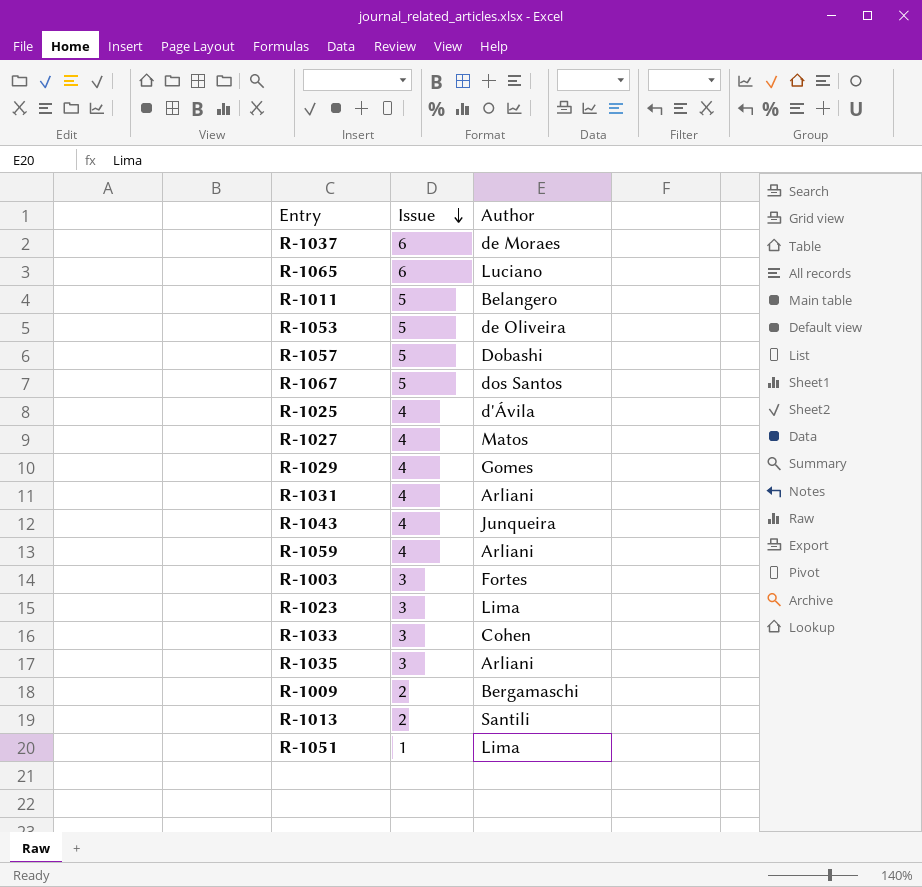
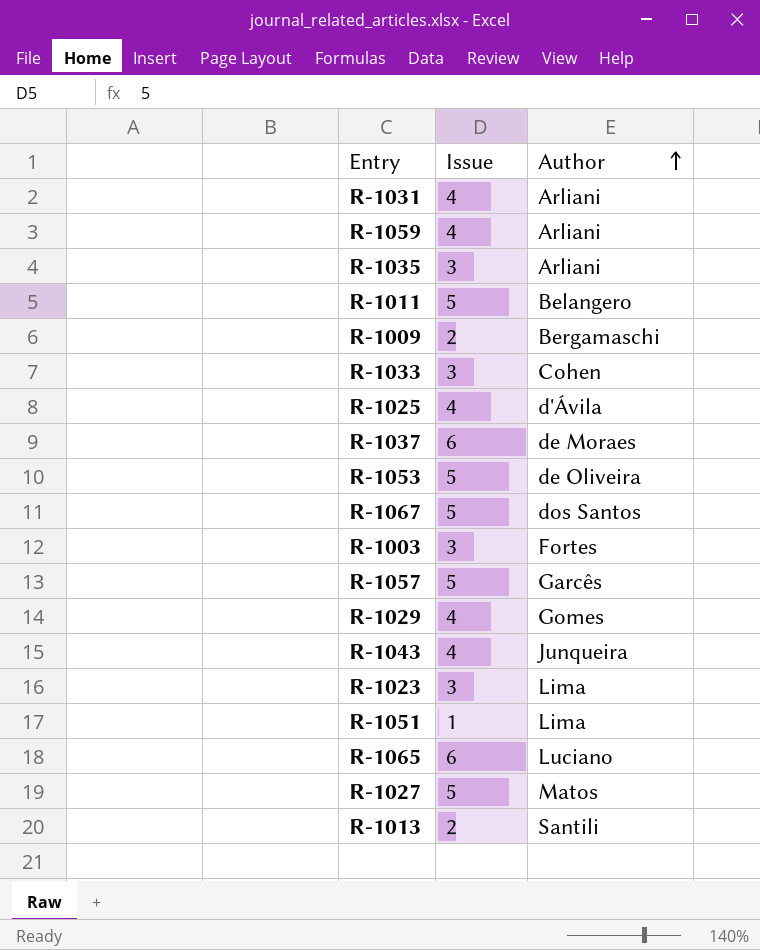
row order: Issue descending -> Author ascending
R-1057 | Author: Dobashi -> Garcês
R-1027 | Issue: 4 -> 5

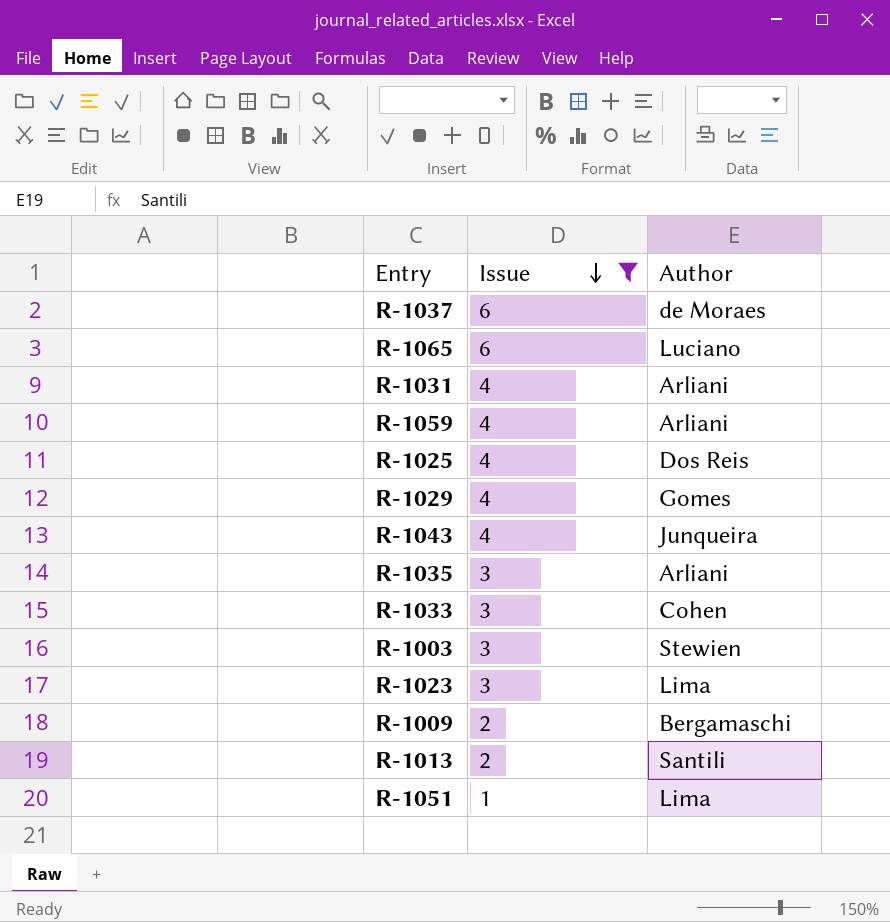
filter: none -> Issue != 5
row order: Author ascending -> Issue descending
R-1025 | Author: d'Ávila -> Dos Reis
R-1003 | Author: Fortes -> Stewien

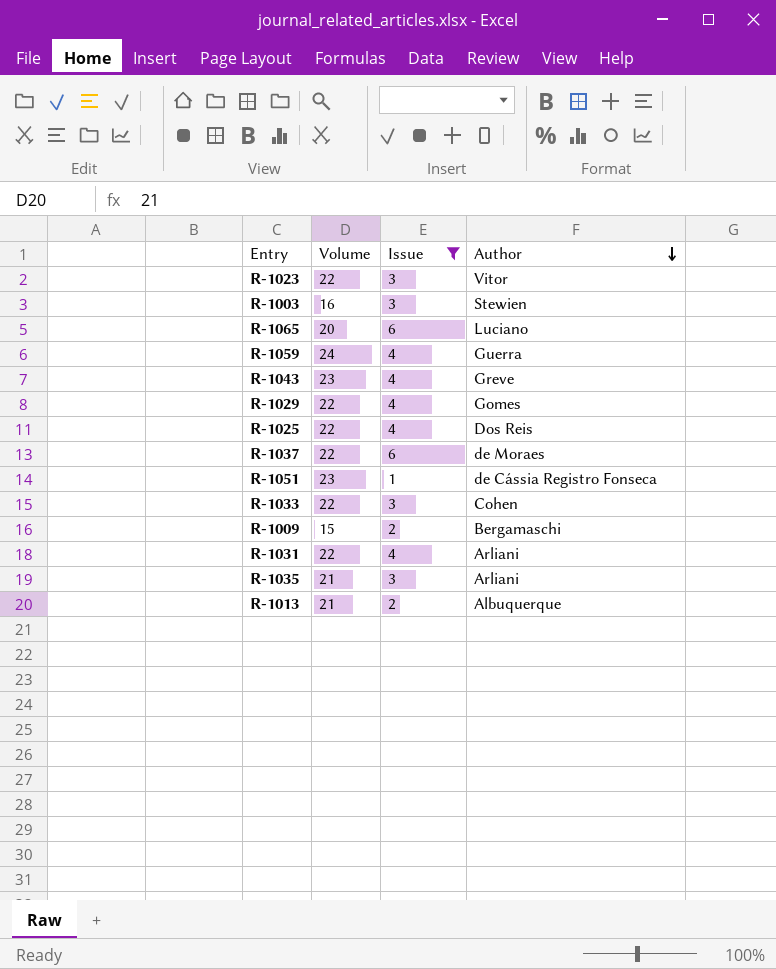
row order: Issue descending -> Author descending
column Volume | position: none -> 2
R-1023 | Author: Lima -> Vitor
R-1059 | Author: Arliani -> Guerra
R-1043 | Author: Junqueira -> Greve
R-1051 | Author: Lima -> de Cássia Registro Fonseca
R-1013 | Author: Santili -> Albuquerque

